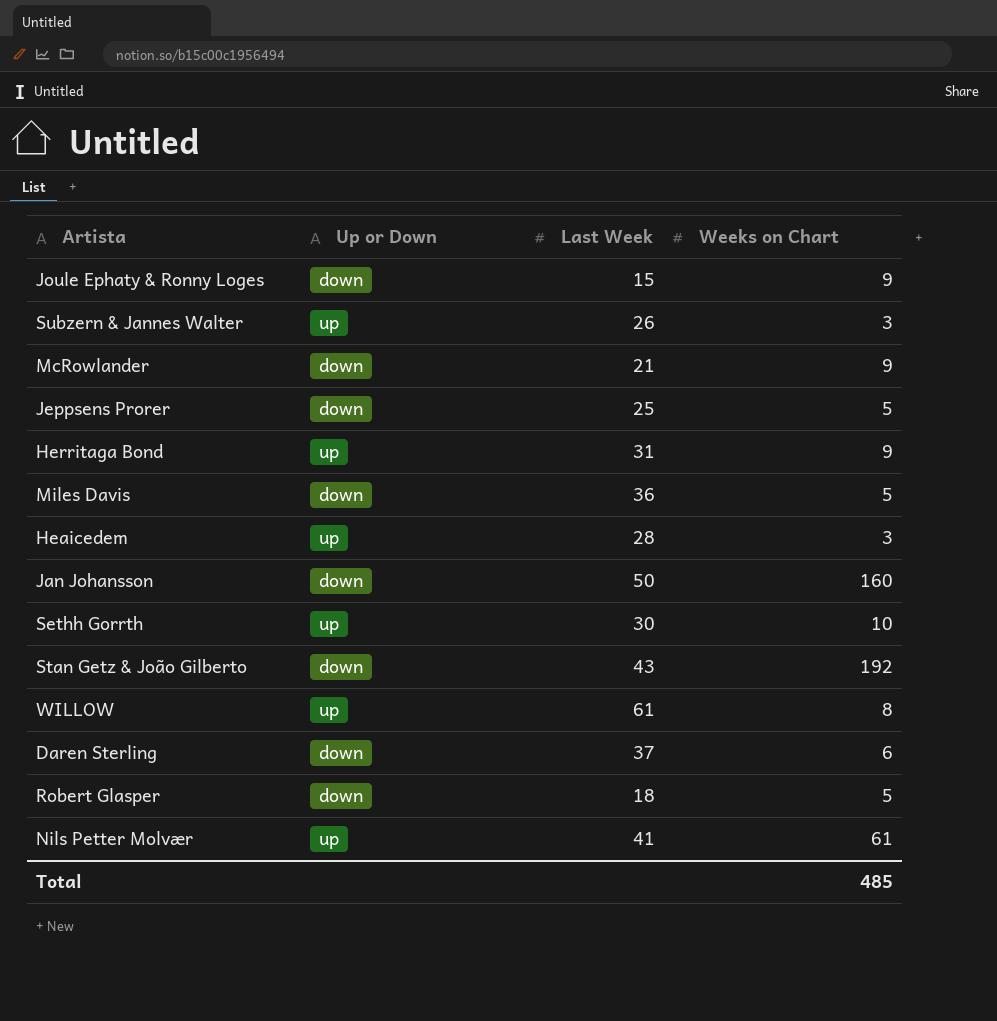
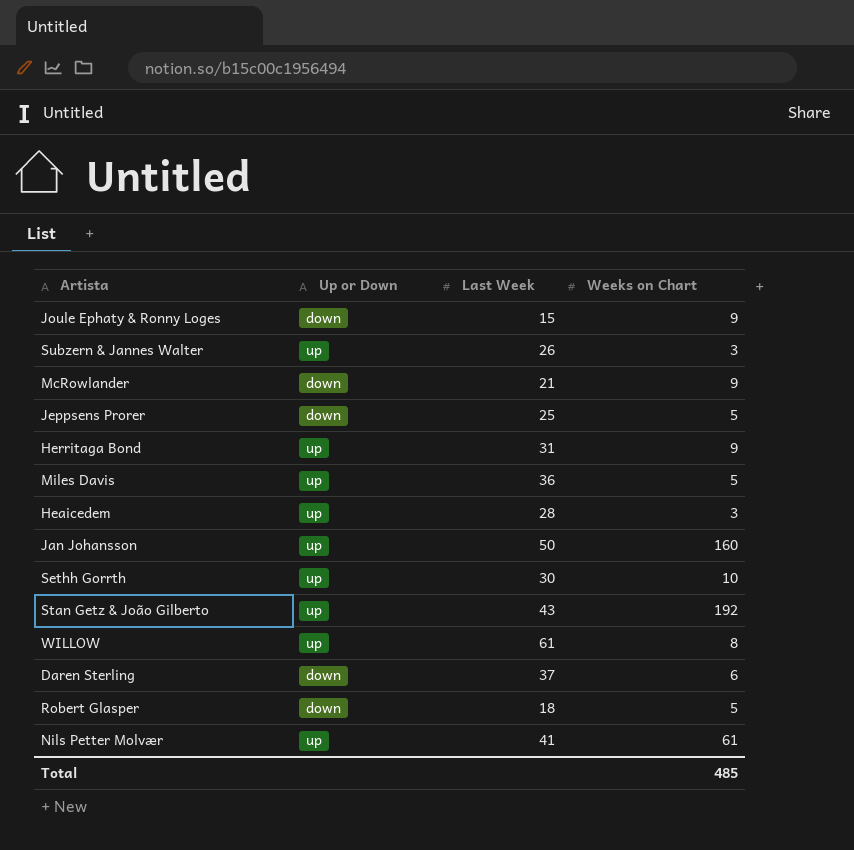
Miles Davis | Up or Down: down -> up
Jan Johansson | Up or Down: down -> up
Stan Getz & João Gilberto | Up or Down: down -> up

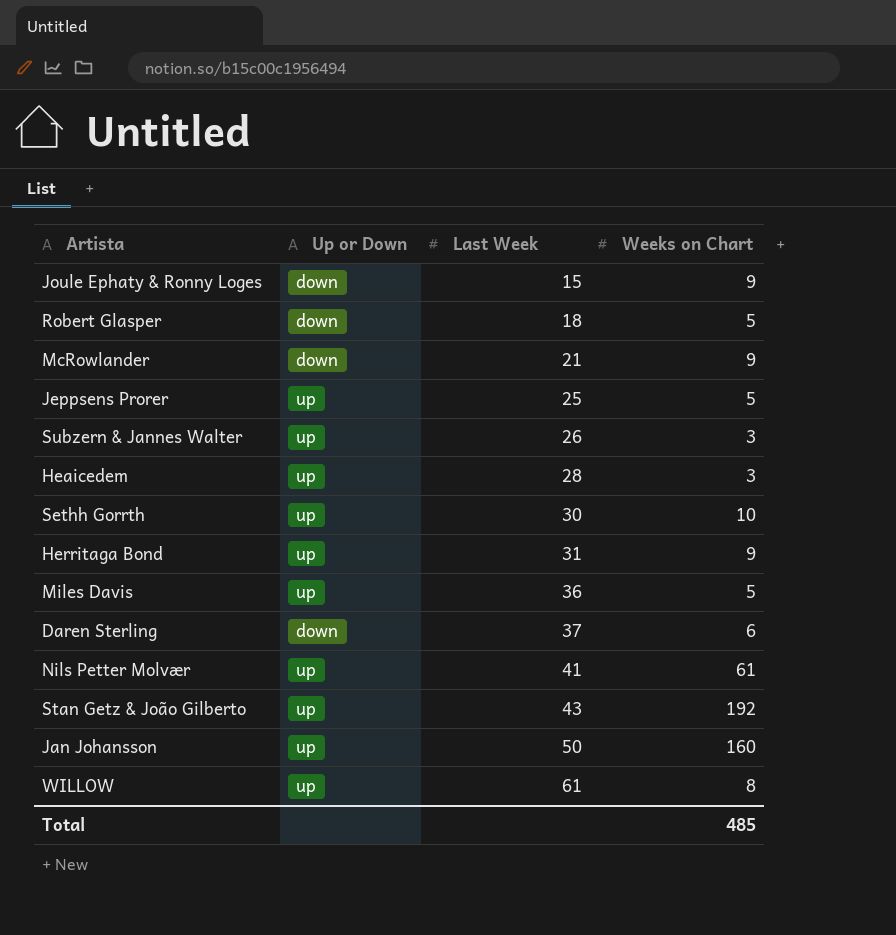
row order: none -> Last Week ascending
Jeppsens Prorer | Up or Down: down -> up

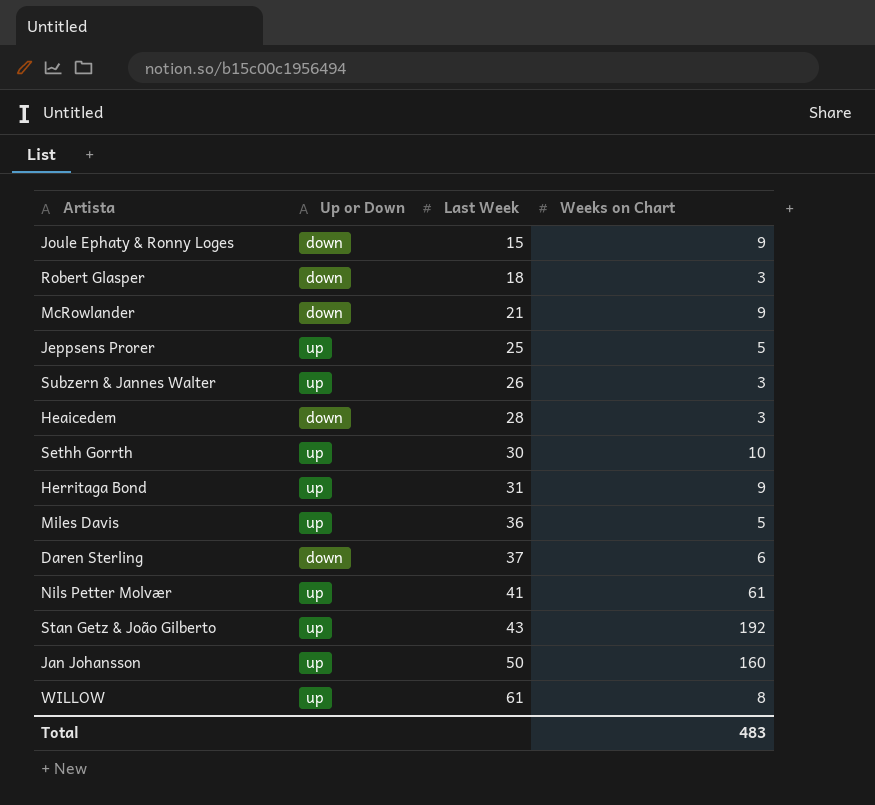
Robert Glasper | Weeks on Chart: 5 -> 3
Heaicedem | Up or Down: up -> down
Total | Weeks on Chart: 485 -> 483

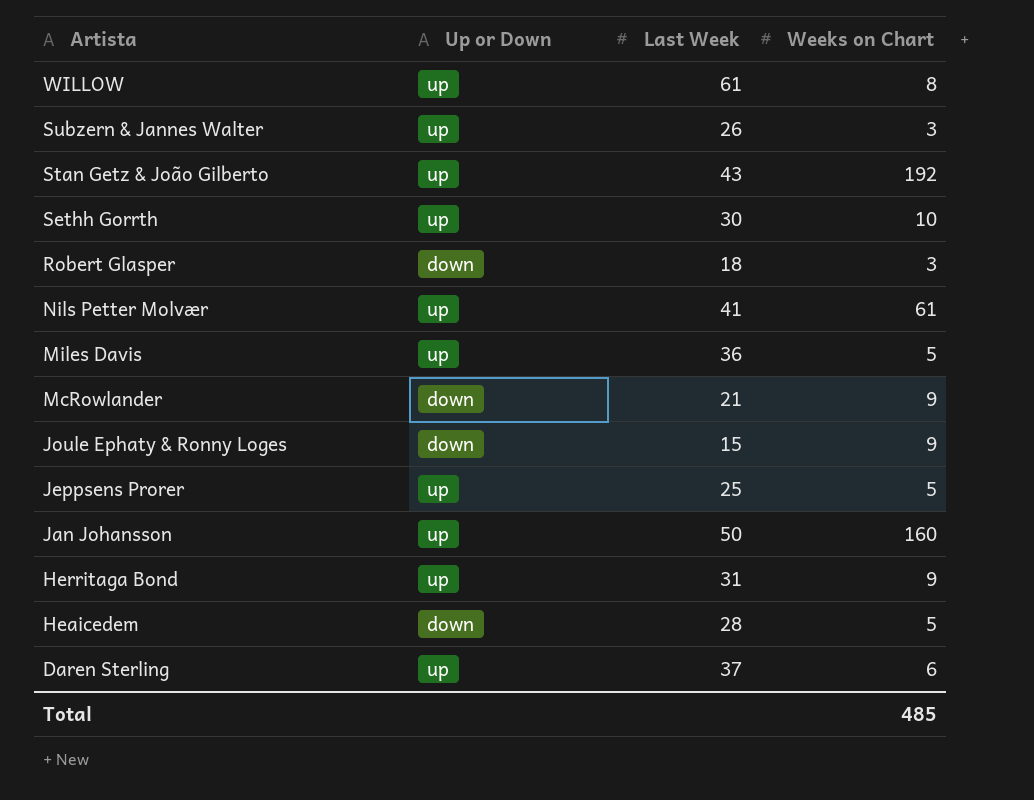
row order: Last Week ascending -> Artista descending
Heaicedem | Weeks on Chart: 3 -> 5
Daren Sterling | Up or Down: down -> up
Total | Weeks on Chart: 483 -> 485

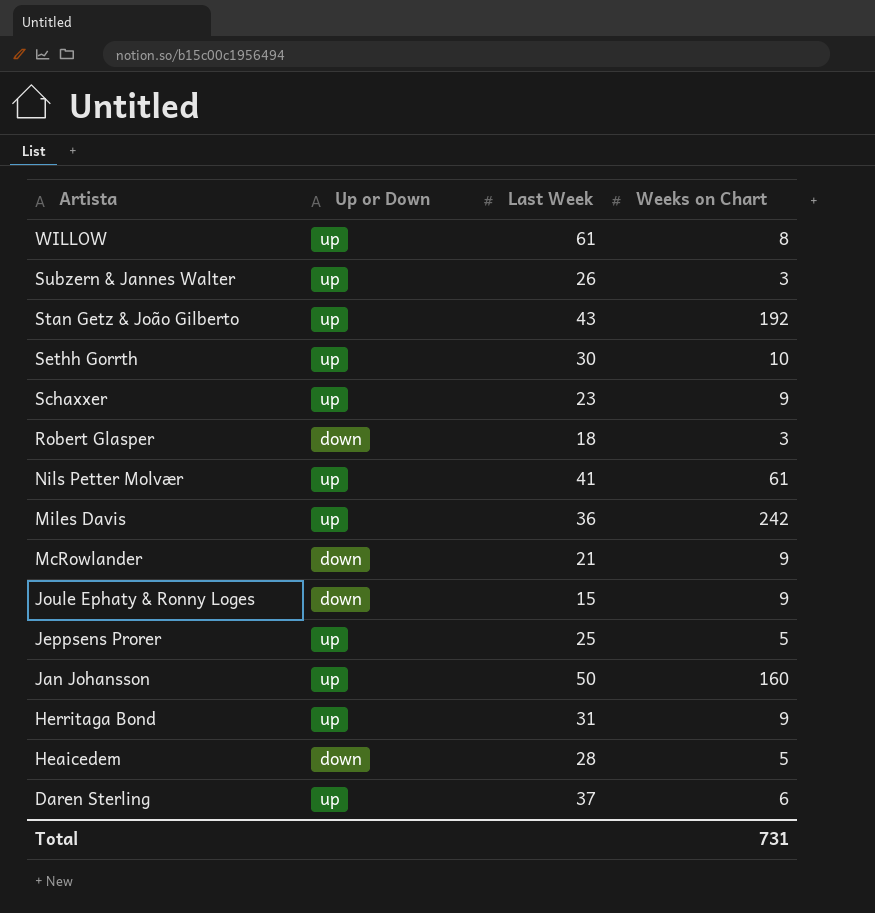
row Schaxxer: none -> up | 23 | 9
Miles Davis | Weeks on Chart: 5 -> 242
Total | Weeks on Chart: 485 -> 731

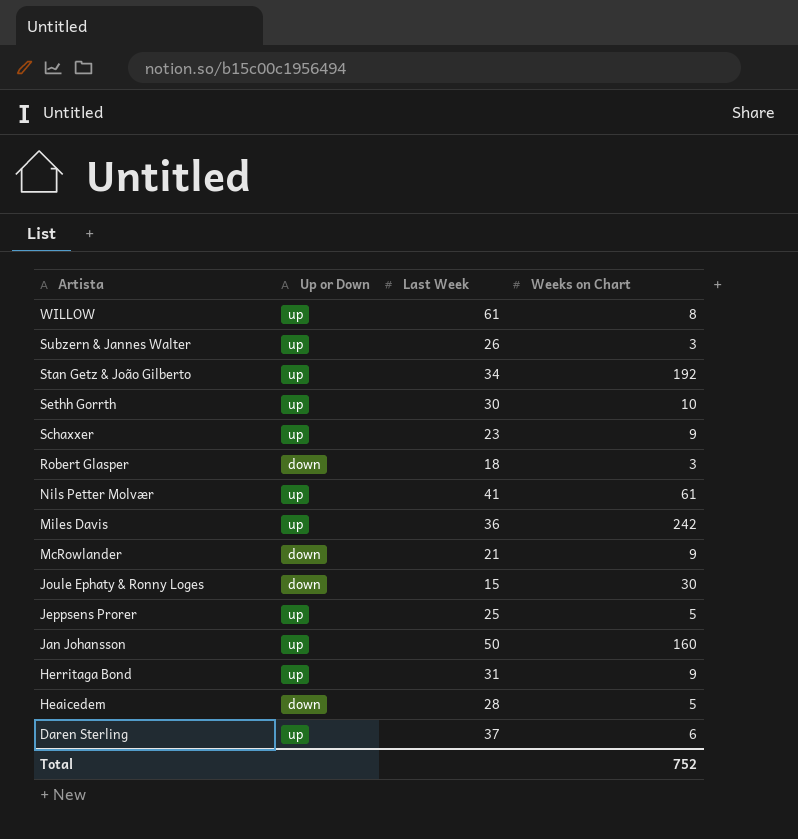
Stan Getz & João Gilberto | Last Week: 43 -> 34
Joule Ephaty & Ronny Loges | Weeks on Chart: 9 -> 30
Total | Weeks on Chart: 731 -> 752

